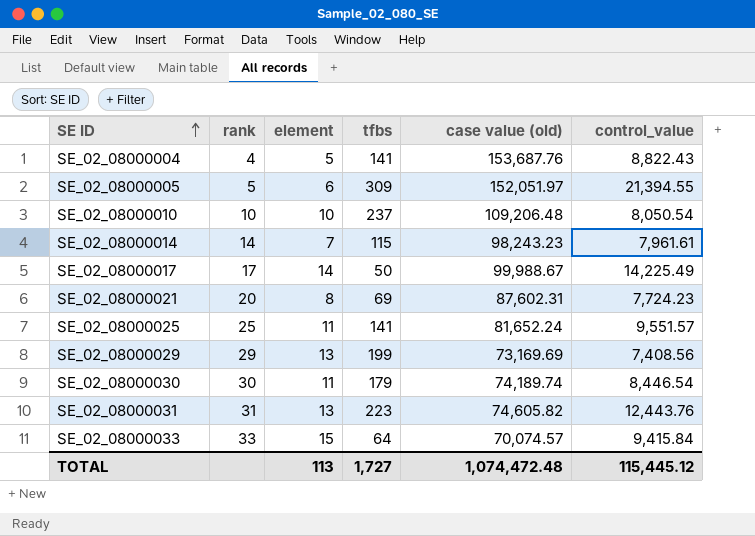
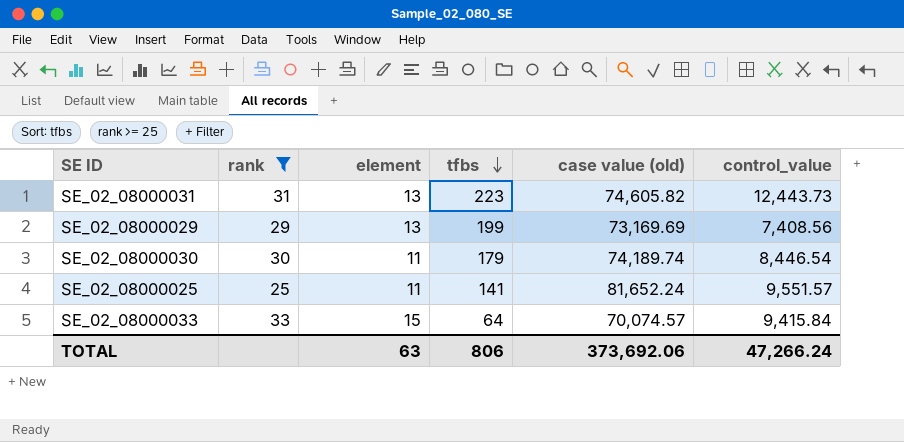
filter: none -> rank >= 25
row order: SE ID ascending -> tfbs descending
SE_02_08000031 | control_value: 12,443.76 -> 12,443.73
TOTAL | element: 113 -> 63
TOTAL | tfbs: 1,727 -> 806
TOTAL | case value (old): 1,074,472.48 -> 373,692.06
TOTAL | control_value: 115,445.12 -> 47,266.24

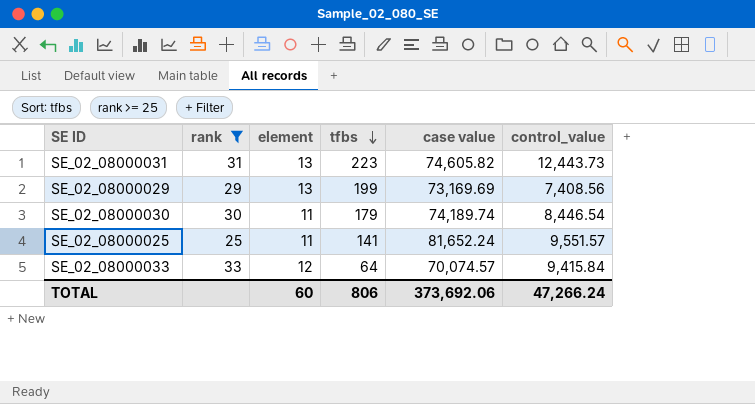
column name: case value (old) -> case value
SE_02_08000033 | element: 15 -> 12
TOTAL | element: 63 -> 60

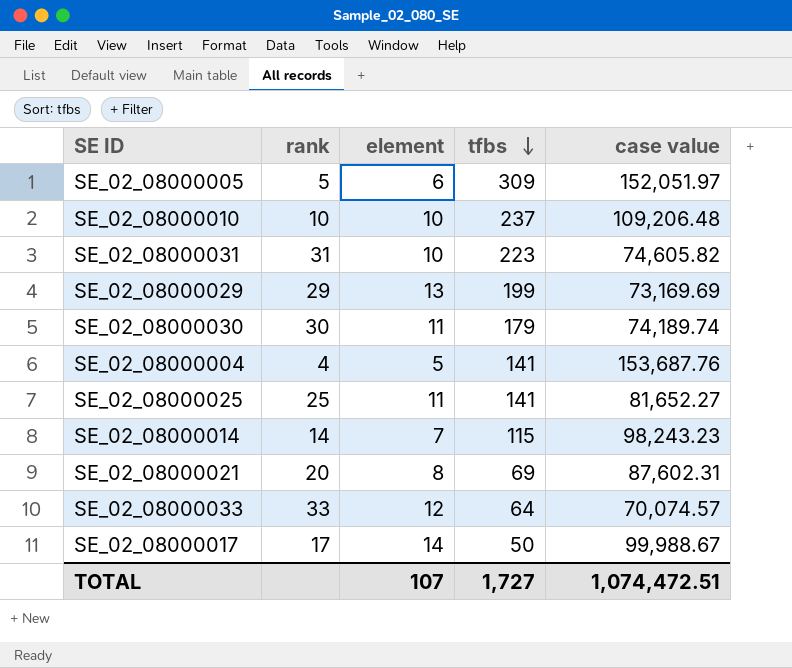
filter: rank >= 25 -> none
column control_value | position: 6 -> none
SE_02_08000031 | element: 13 -> 10
SE_02_08000025 | case value: 81,652.24 -> 81,652.27
TOTAL | element: 60 -> 107
TOTAL | tfbs: 806 -> 1,727
TOTAL | case value: 373,692.06 -> 1,074,472.51

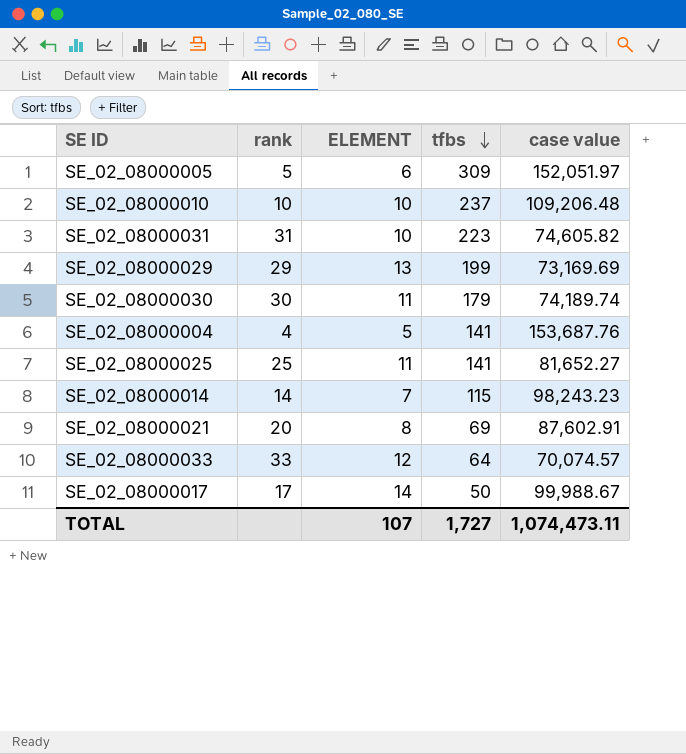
column name: element -> ELEMENT
SE_02_08000021 | case value: 87,602.31 -> 87,602.91
TOTAL | case value: 1,074,472.51 -> 1,074,473.11

